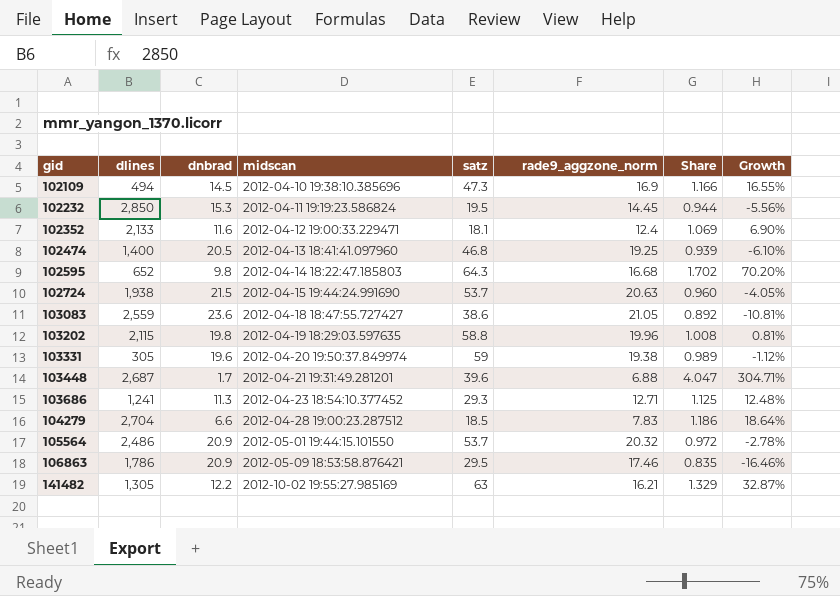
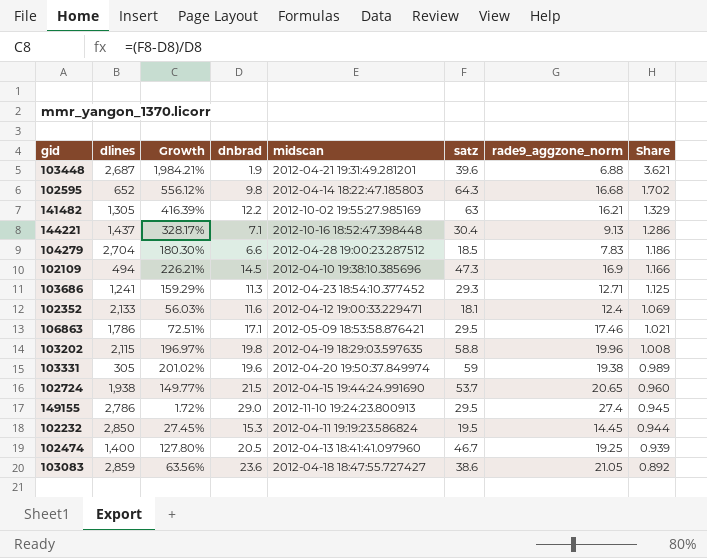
row order: gid ascending -> Share descending
column Growth | formula: ([rade9_aggzone_norm] - [dnbrad]) / [dnbrad] -> ([satz] - [dnbrad]) / [dnbrad]
column Growth | position: 8 -> 3
row 105564: 2,486 | 20.9 | 2012-05-01 19:44:15.101550 | 53.7 | 20.32 | 0.972 | -2.78% -> none
103448 | dnbrad: 1.7 -> 1.9
103448 | Share: 4.047 -> 3.621
row 144221: none -> 1,437 | 328.17% | 7.1 | 2012-10-16 18:52:47.398448 | 30.4 | 9.13 | 1.286
106863 | dnbrad: 20.9 -> 17.1
106863 | Share: 0.835 -> 1.021
102724 | rade9_aggzone_norm: 20.63 -> 20.65
row 149155: none -> 2,786 | 1.72% | 29.0 | 2012-11-10 19:24:23.800913 | 29.5 | 27.4 | 0.945
102474 | satz: 46.8 -> 46.7
103083 | dlines: 2,559 -> 2,859

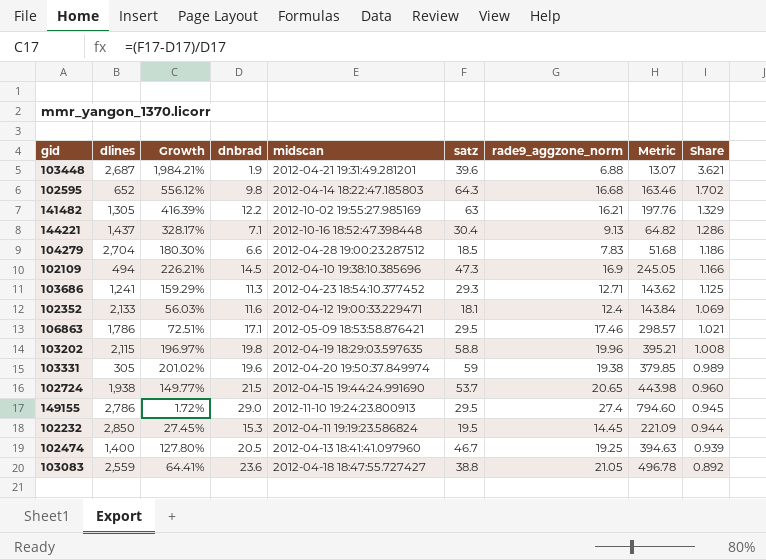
column Metric | formula: none -> [dnbrad] * [rade9_aggzone_norm]
103083 | dlines: 2,859 -> 2,559
103083 | Growth: 63.56% -> 64.41%
103083 | satz: 38.6 -> 38.8

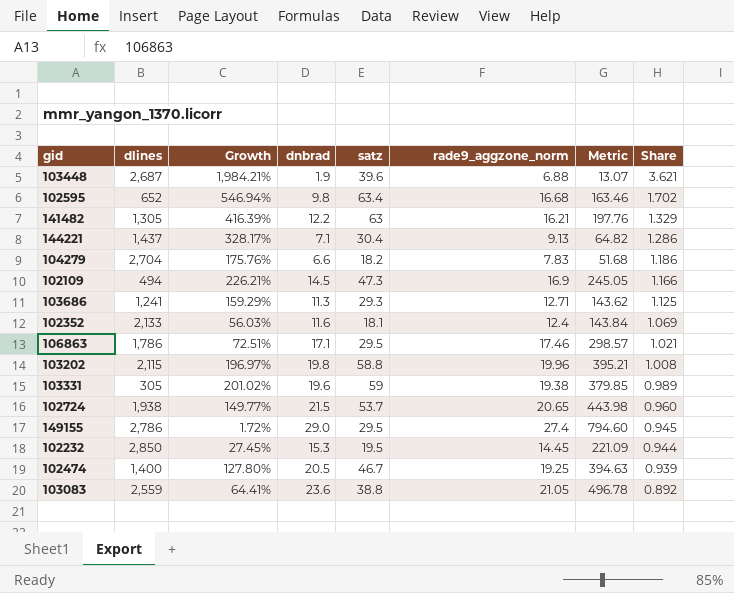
column midscan | position: 5 -> none
102595 | Growth: 556.12% -> 546.94%
102595 | satz: 64.3 -> 63.4
104279 | Growth: 180.30% -> 175.76%
104279 | satz: 18.5 -> 18.2

